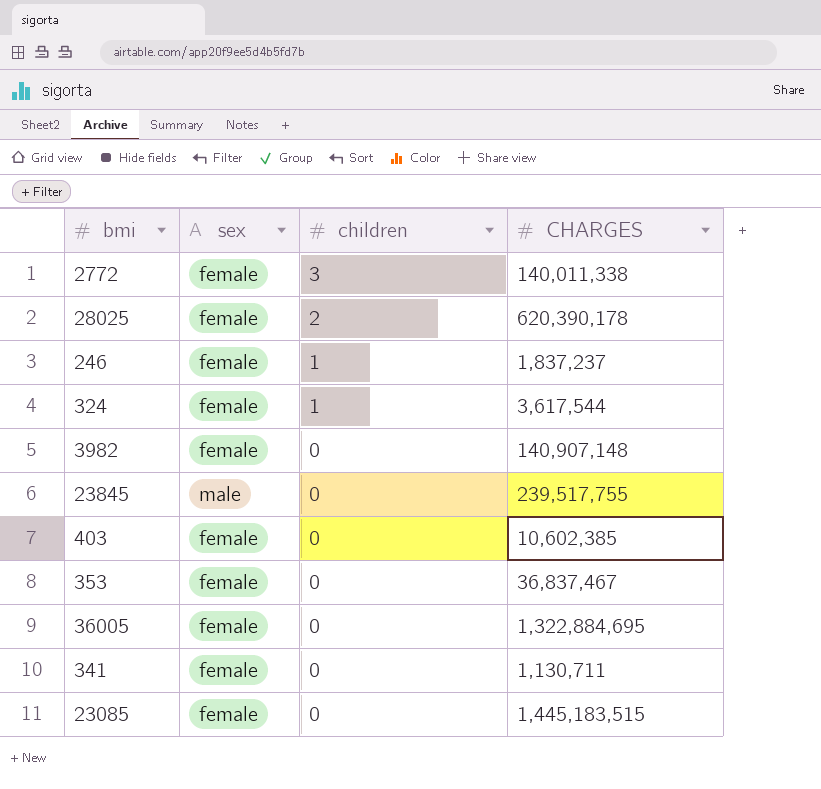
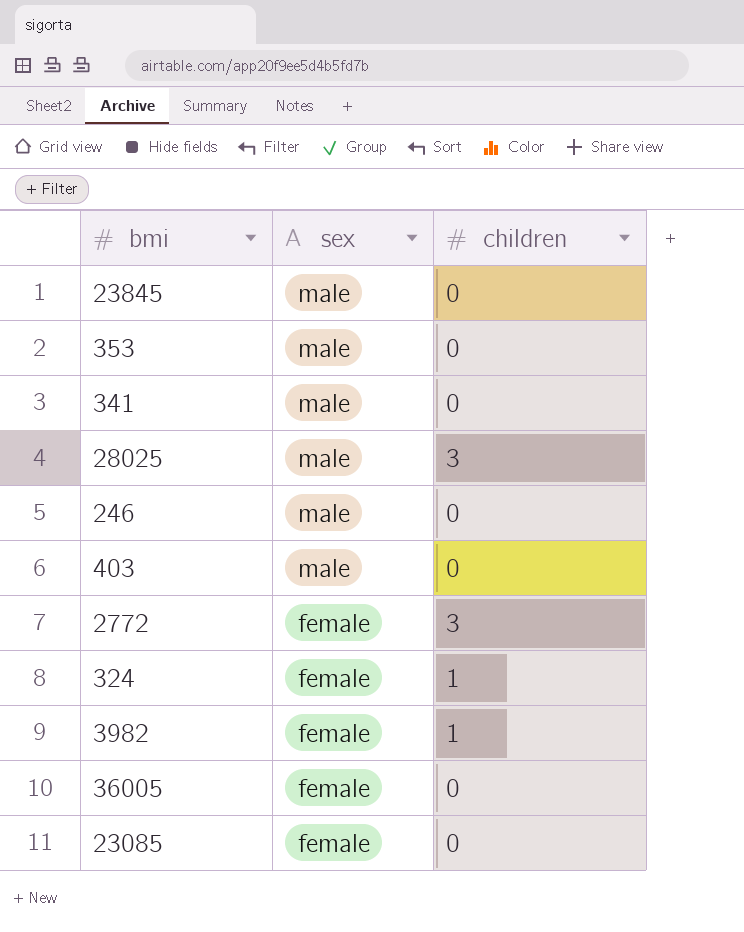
row order: children descending -> sex descending
column CHARGES | position: 4 -> none
353 | sex: female -> male
341 | sex: female -> male
28025 | sex: female -> male
28025 | children: 2 -> 3
246 | sex: female -> male
246 | children: 1 -> 0
403 | sex: female -> male
3982 | children: 0 -> 1

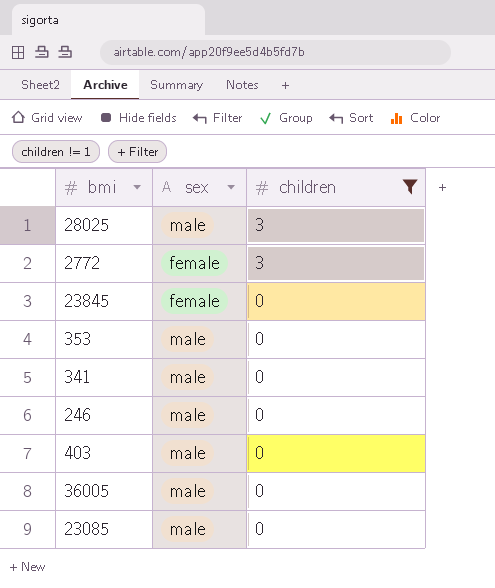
filter: none -> children != 1
row order: sex descending -> children descending
23845 | sex: male -> female
36005 | sex: female -> male
23085 | sex: female -> male

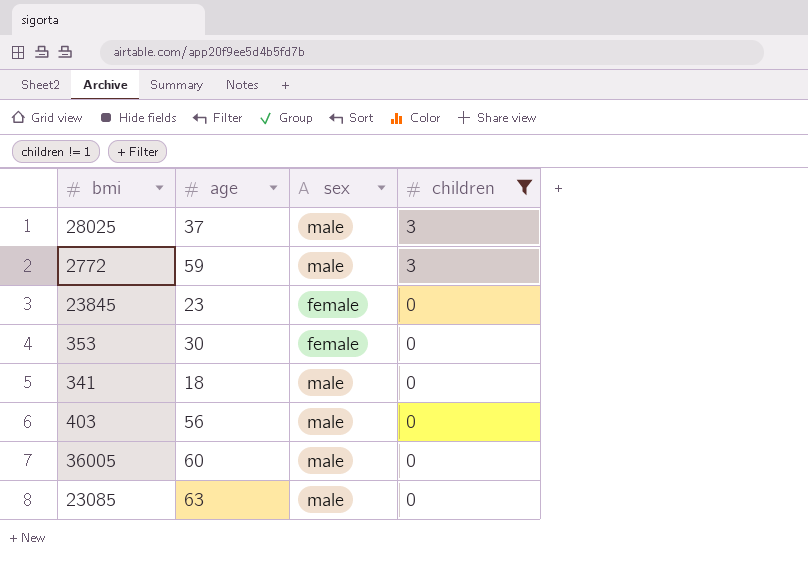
column age | position: none -> 2
row 246: male | 0 -> none
2772 | sex: female -> male
353 | sex: male -> female

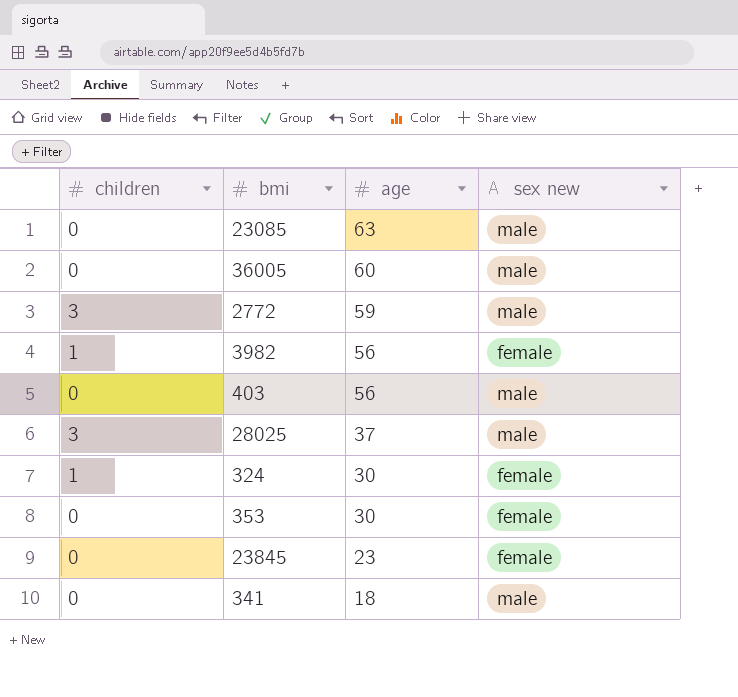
filter: children != 1 -> none
row order: children descending -> age descending
column children | position: 4 -> 1
column name: sex -> sex new

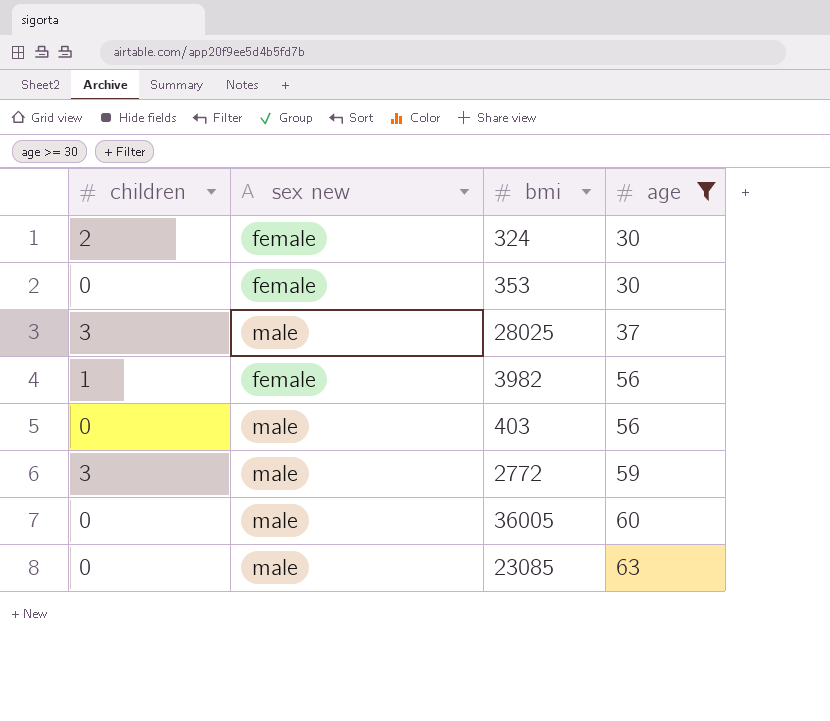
filter: none -> age >= 30
row order: age descending -> age ascending
column sex new | position: 4 -> 2
324 | children: 1 -> 2

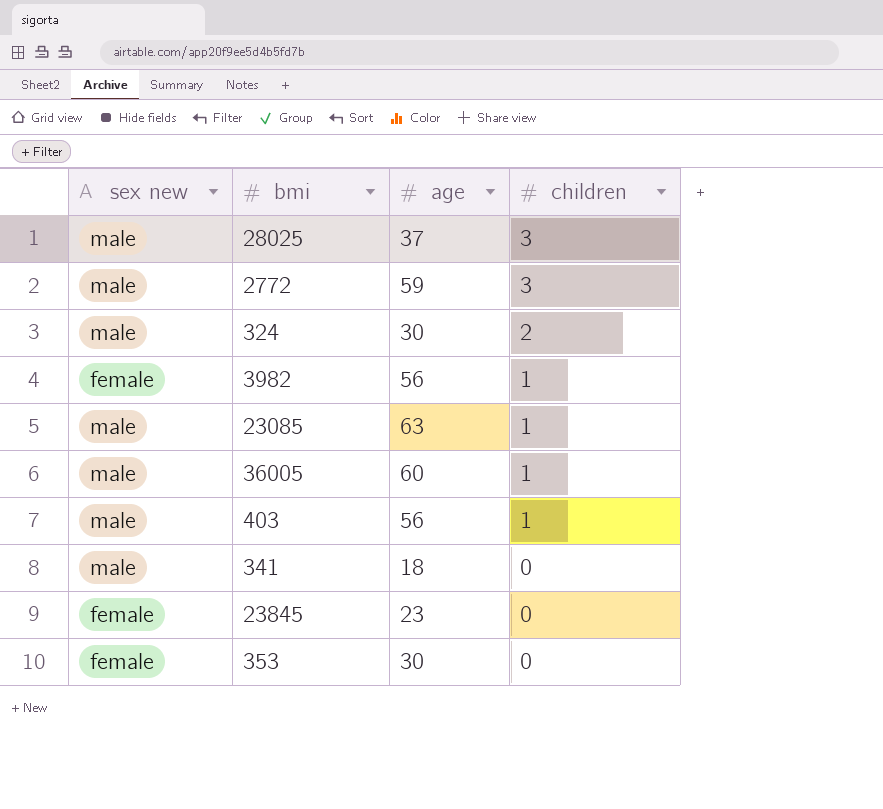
filter: age >= 30 -> none
row order: age ascending -> children descending
column children | position: 1 -> 4
324 | sex new: female -> male
23085 | children: 0 -> 1
36005 | children: 0 -> 1
403 | children: 0 -> 1

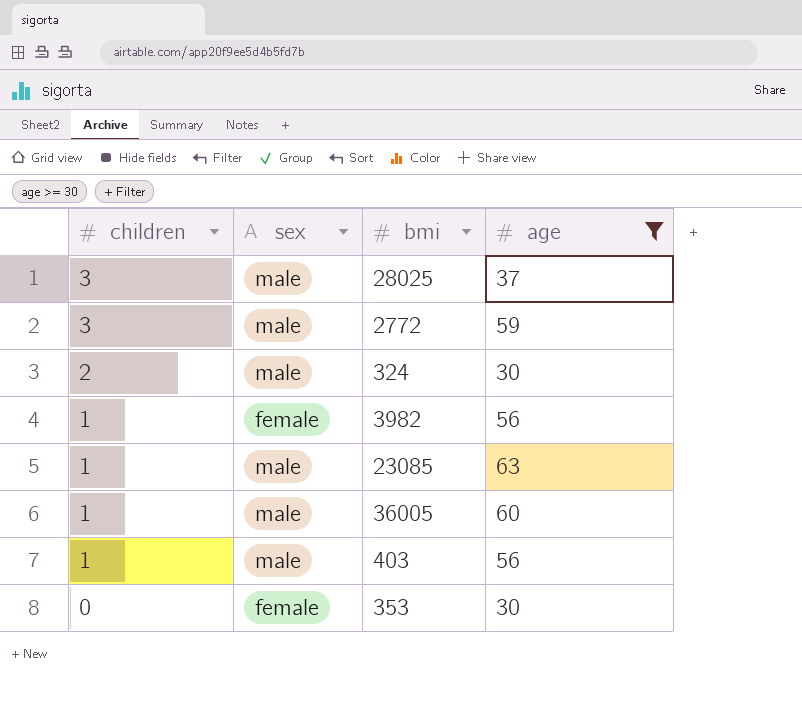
filter: none -> age >= 30
column children | position: 4 -> 1
column name: sex new -> sex

